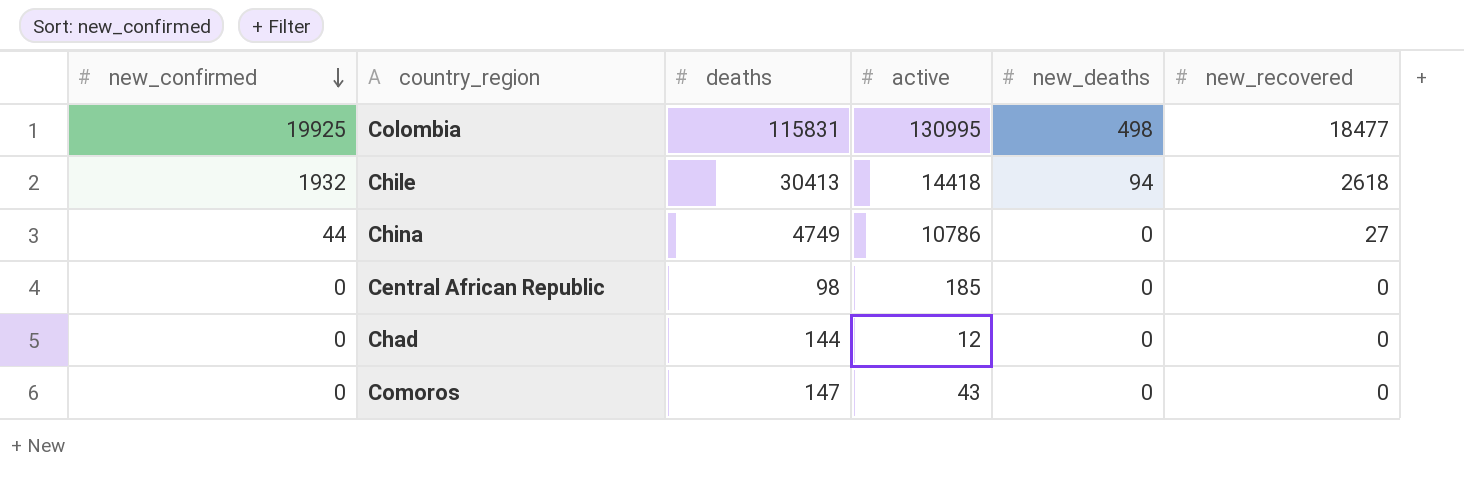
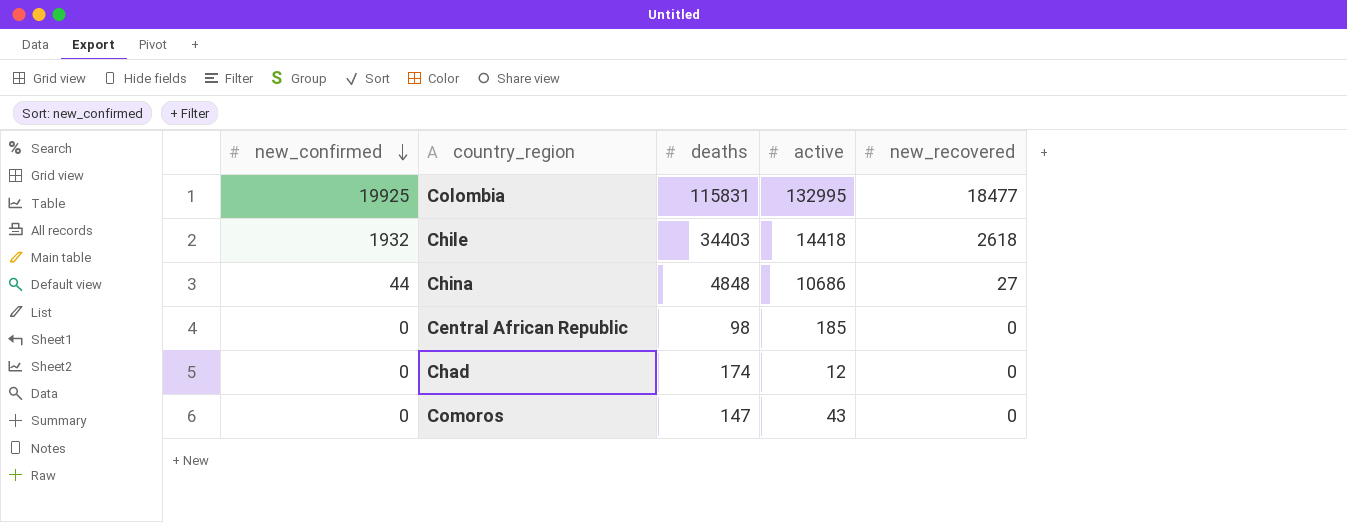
column new_deaths | position: 5 -> none
Colombia | active: 130995 -> 132995
Chile | deaths: 30413 -> 34403
China | deaths: 4749 -> 4848
China | active: 10786 -> 10686
Chad | deaths: 144 -> 174

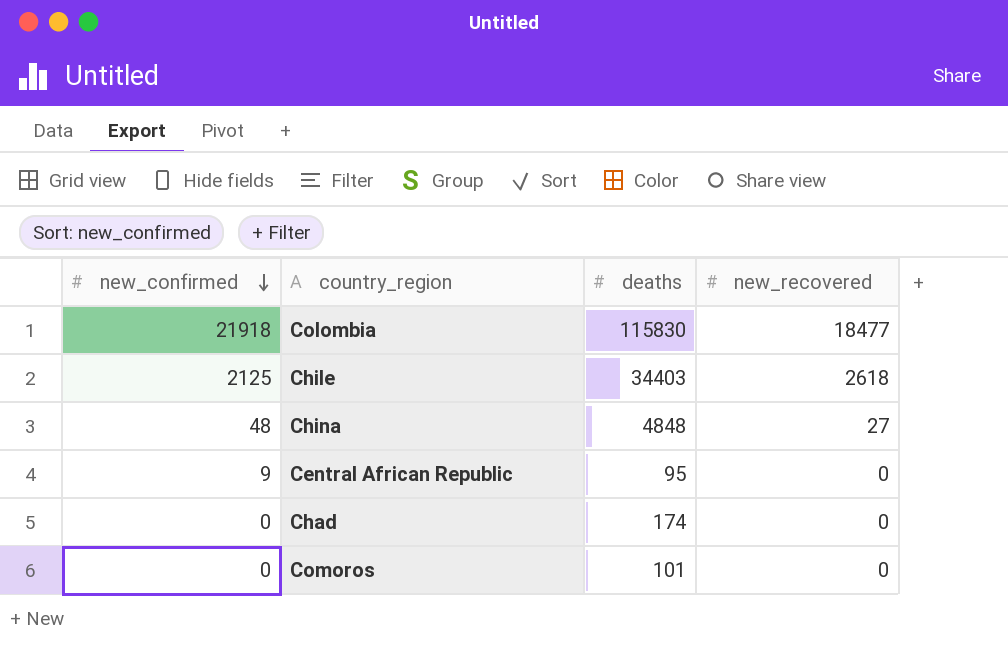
column active | position: 4 -> none
Colombia | new_confirmed: 19925 -> 21918
Colombia | deaths: 115831 -> 115830
Chile | new_confirmed: 1932 -> 2125
China | new_confirmed: 44 -> 48
Central African Republic | new_confirmed: 0 -> 9
Central African Republic | deaths: 98 -> 95
Comoros | deaths: 147 -> 101

